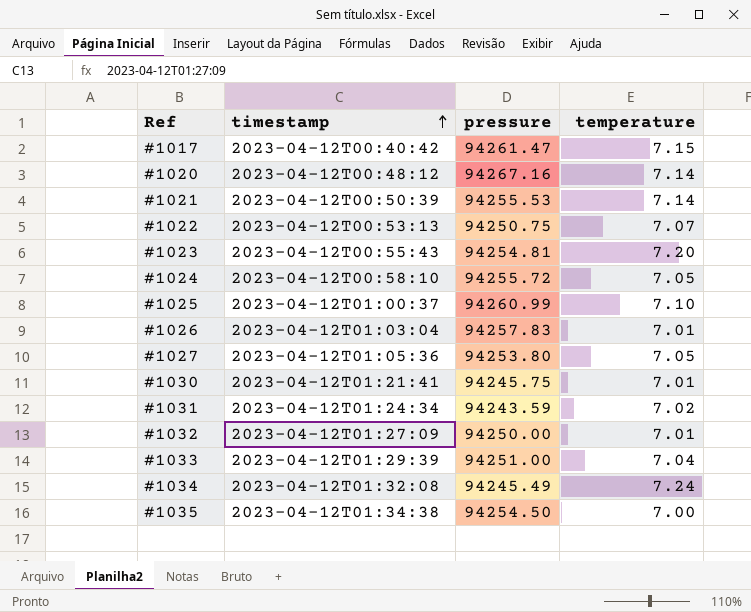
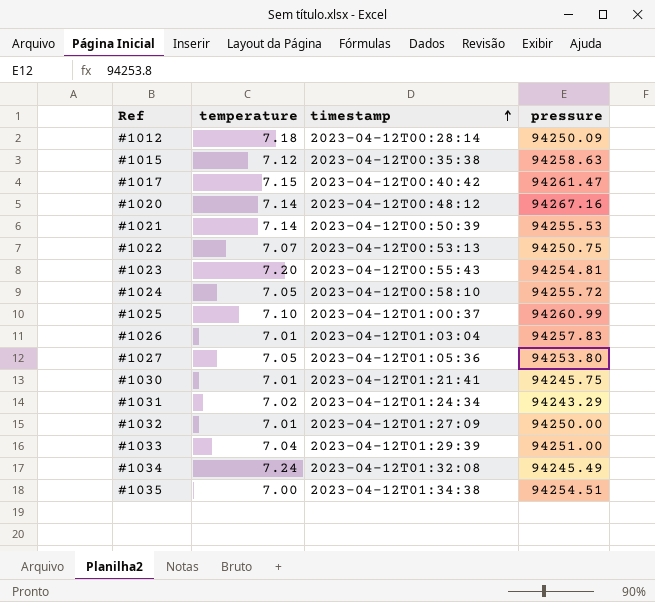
column temperature | position: 4 -> 2
row #1012: none -> 7.18 | 2023-04-12T00:28:14 | 94250.09
row #1015: none -> 7.12 | 2023-04-12T00:35:38 | 94258.63
#1031 | pressure: 94243.59 -> 94243.29
#1035 | pressure: 94254.50 -> 94254.51

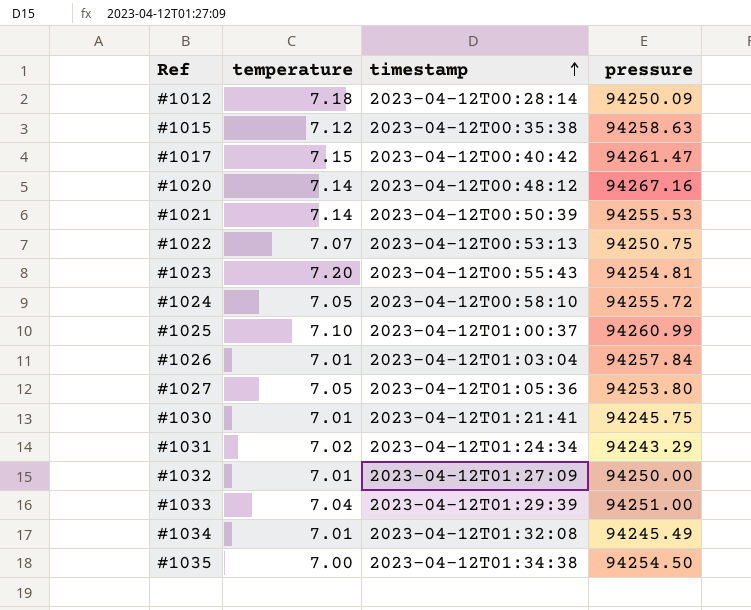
#1026 | pressure: 94257.83 -> 94257.84
#1034 | temperature: 7.24 -> 7.01
#1035 | pressure: 94254.51 -> 94254.50

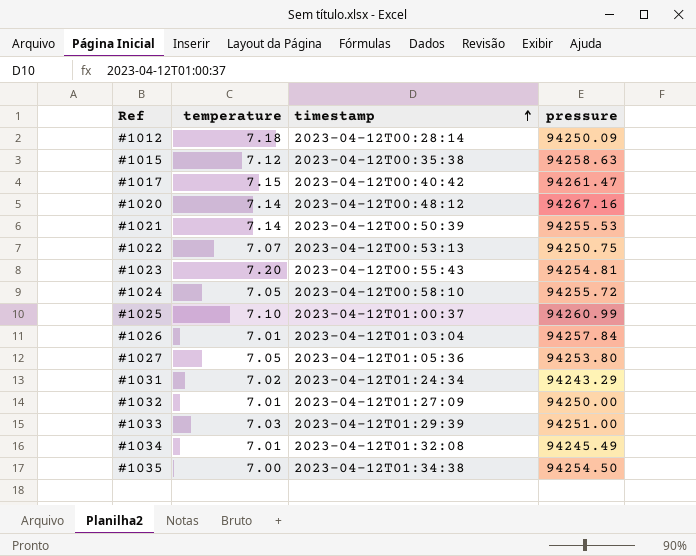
row #1030: 7.01 | 2023-04-12T01:21:41 | 94245.75 -> none
#1033 | temperature: 7.04 -> 7.03

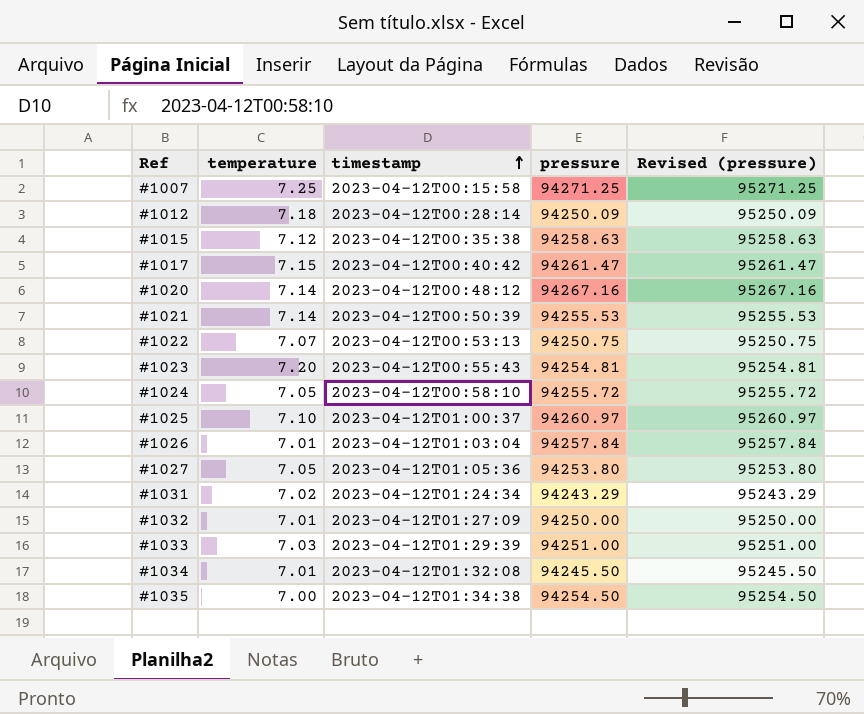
column Revised (pressure) | formula: none -> [pressure] + 1000
row #1007: none -> 7.25 | 2023-04-12T00:15:58 | 94271.25 | 95271.25
#1025 | pressure: 94260.99 -> 94260.97
#1034 | pressure: 94245.49 -> 94245.50

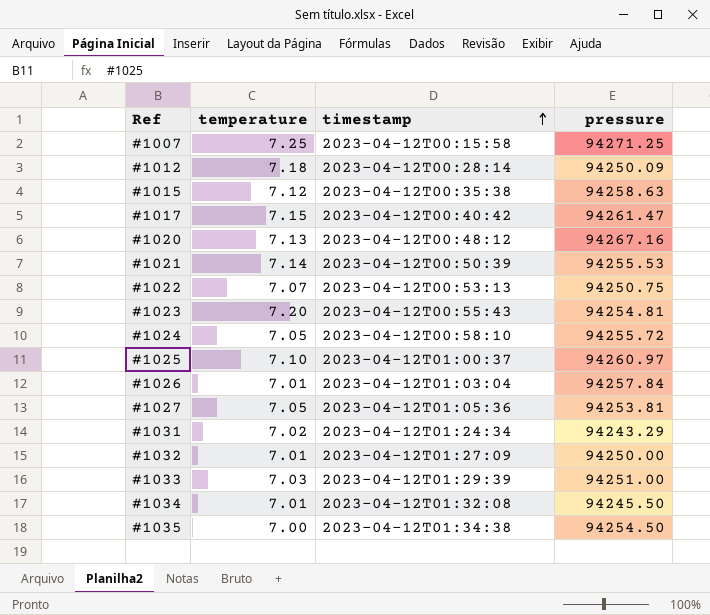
column Revised (pressure) | formula: [pressure] + 1000 -> none
#1020 | temperature: 7.14 -> 7.13
#1027 | pressure: 94253.80 -> 94253.81

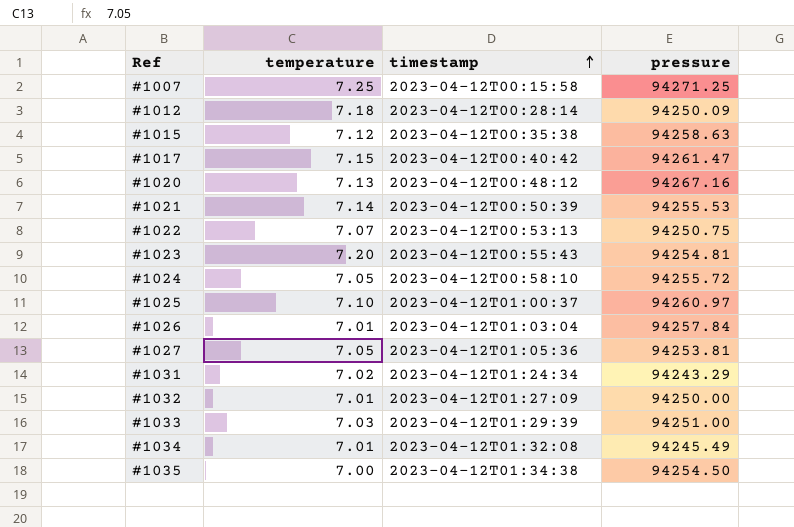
#1034 | pressure: 94245.50 -> 94245.49

